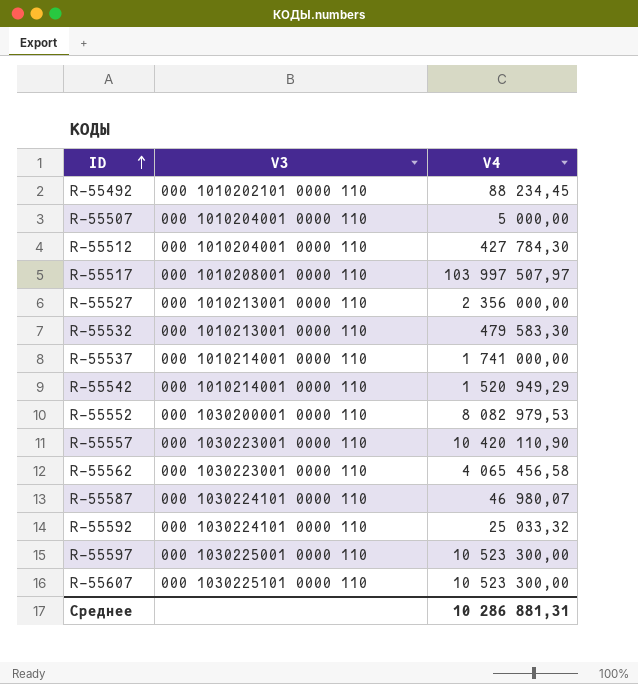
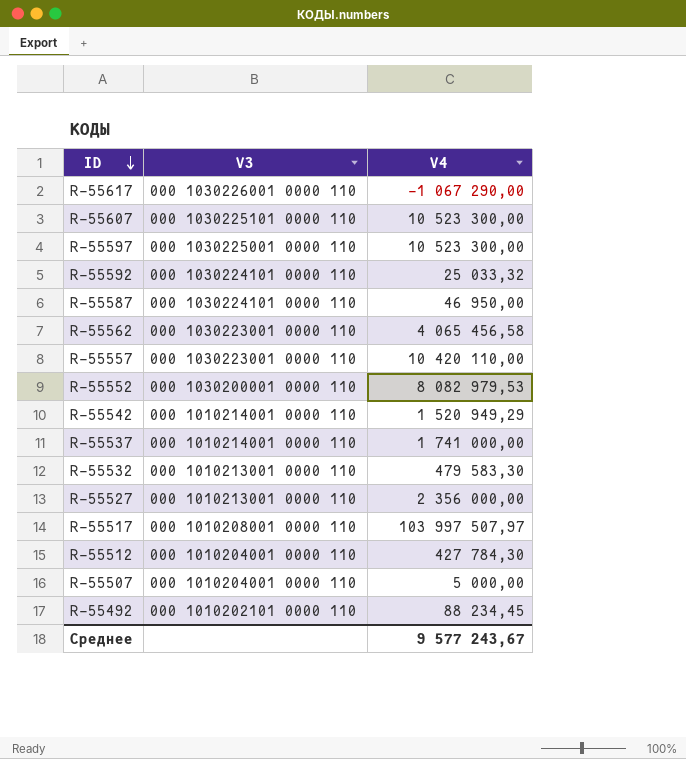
row order: ID ascending -> ID descending
row R-55617: none -> 000 1030226001 0000 110 | -1 067 290,00
R-55587 | V4: 46 980,07 -> 46 950,00
R-55557 | V4: 10 420 110,90 -> 10 420 110,00
Среднее | V4: 10 286 881,31 -> 9 577 243,67

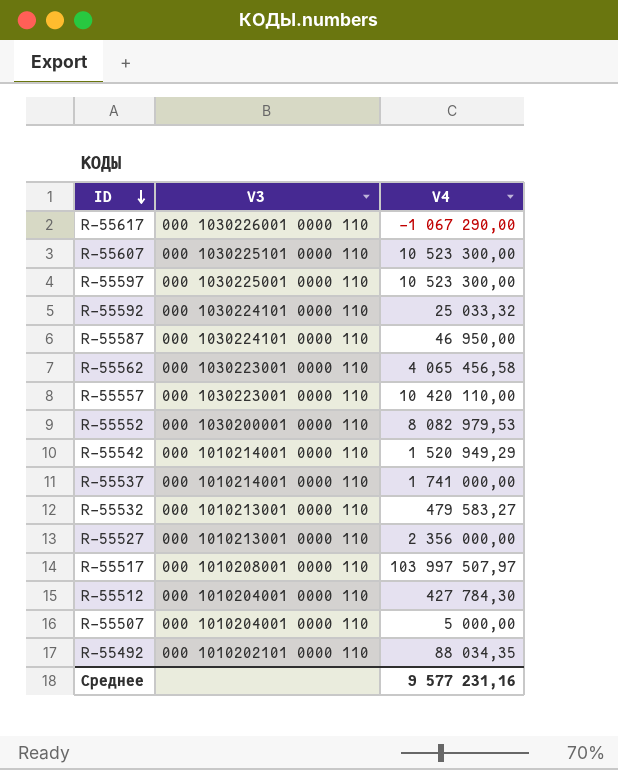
R-55532 | V4: 479 583,30 -> 479 583,27
R-55492 | V4: 88 234,45 -> 88 034,35
Среднее | V4: 9 577 243,67 -> 9 577 231,16

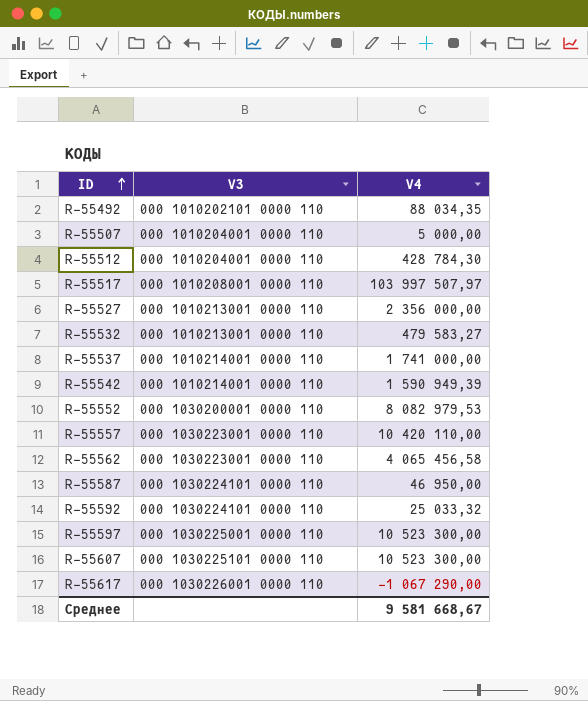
row order: ID descending -> ID ascending
R-55512 | V4: 427 784,30 -> 428 784,30
R-55542 | V4: 1 520 949,29 -> 1 590 949,39
Среднее | V4: 9 577 231,16 -> 9 581 668,67

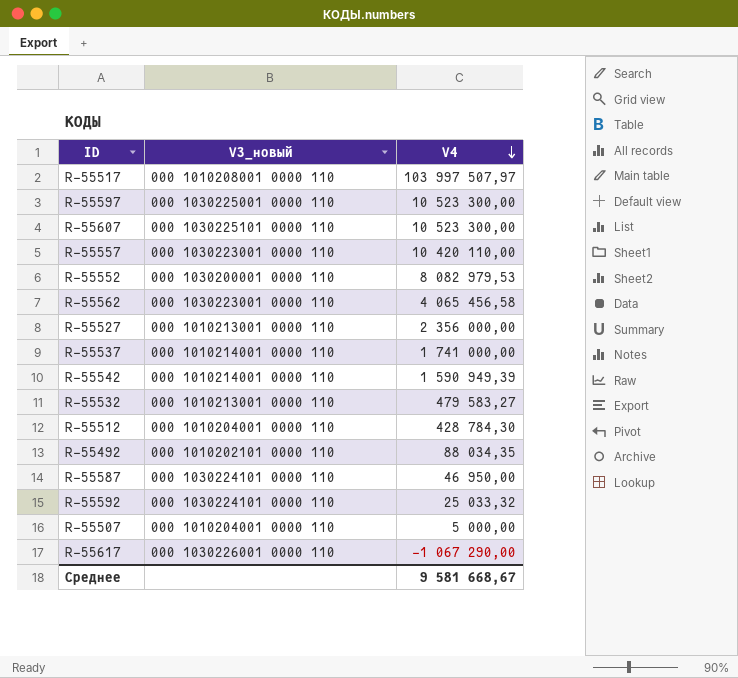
row order: ID ascending -> V4 descending
column name: V3 -> V3_новый

